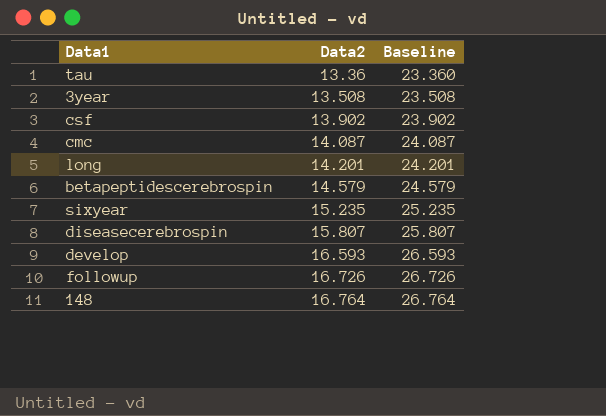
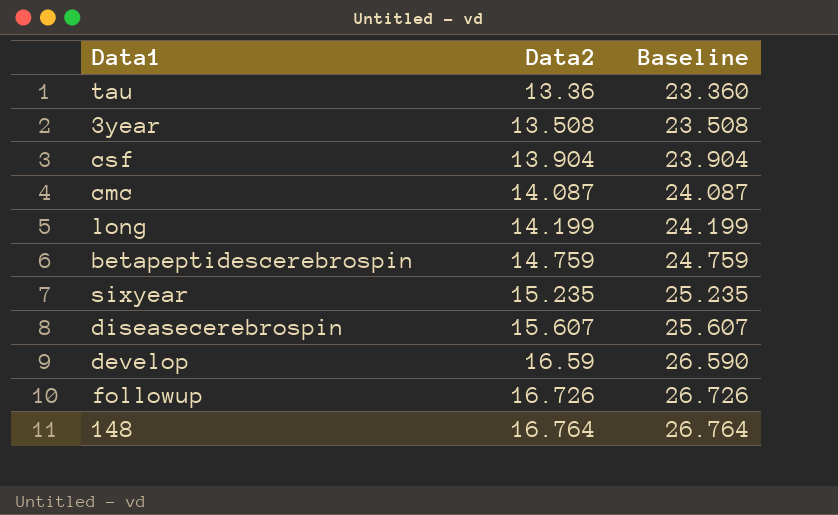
csf | Data2: 13.902 -> 13.904
csf | Baseline: 23.902 -> 23.904
long | Data2: 14.201 -> 14.199
long | Baseline: 24.201 -> 24.199
betapeptidescerebrospin | Data2: 14.579 -> 14.759
betapeptidescerebrospin | Baseline: 24.579 -> 24.759
diseasecerebrospin | Data2: 15.807 -> 15.607
diseasecerebrospin | Baseline: 25.807 -> 25.607
develop | Data2: 16.593 -> 16.59
develop | Baseline: 26.593 -> 26.590

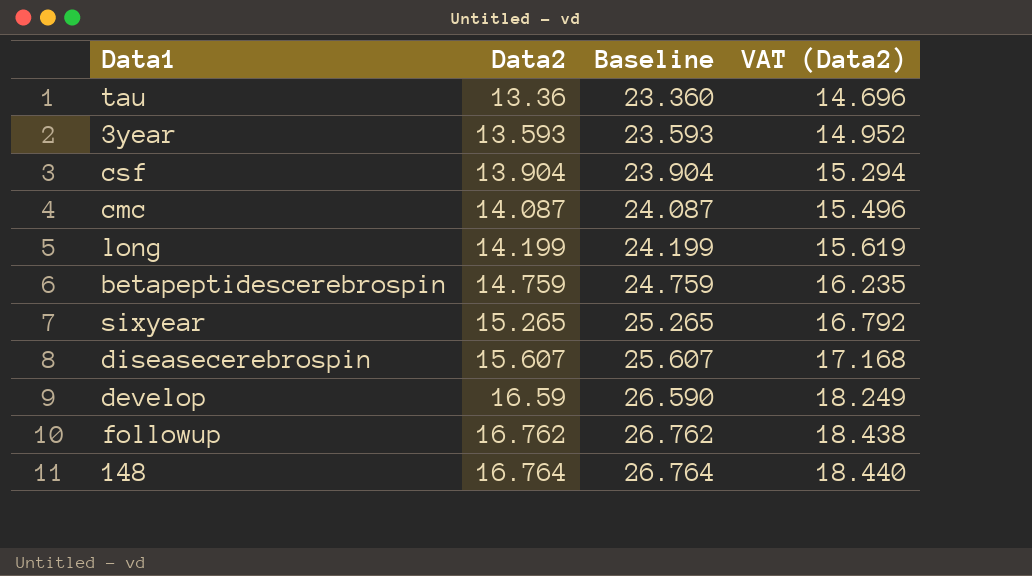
column VAT (Data2) | formula: none -> [Data2] * 1.1
3year | Data2: 13.508 -> 13.593
3year | Baseline: 23.508 -> 23.593
sixyear | Data2: 15.235 -> 15.265
sixyear | Baseline: 25.235 -> 25.265
followup | Data2: 16.726 -> 16.762
followup | Baseline: 26.726 -> 26.762

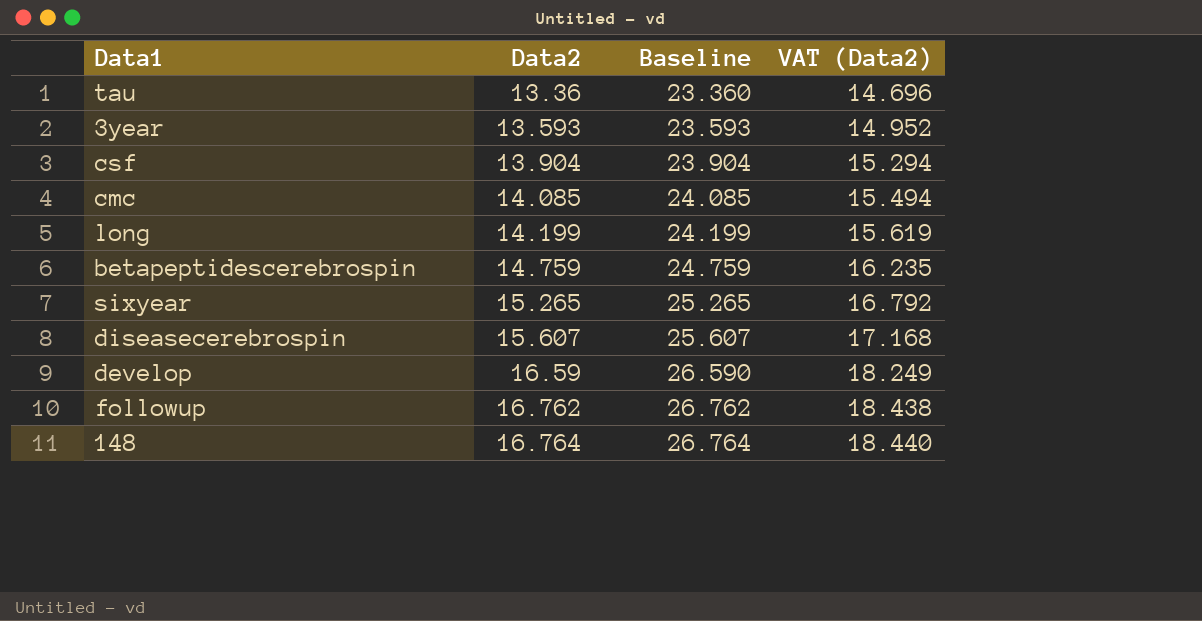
cmc | Data2: 14.087 -> 14.085
cmc | Baseline: 24.087 -> 24.085
cmc | VAT (Data2): 15.496 -> 15.494

